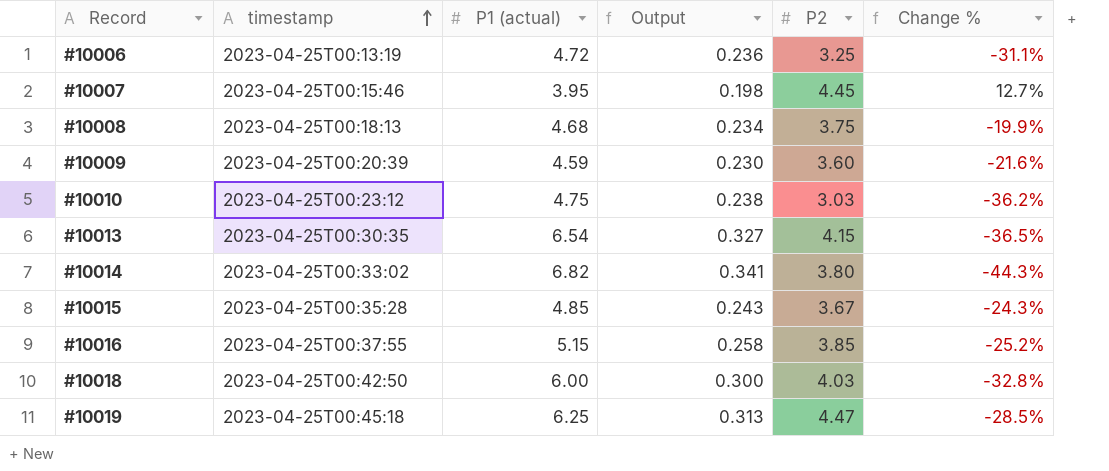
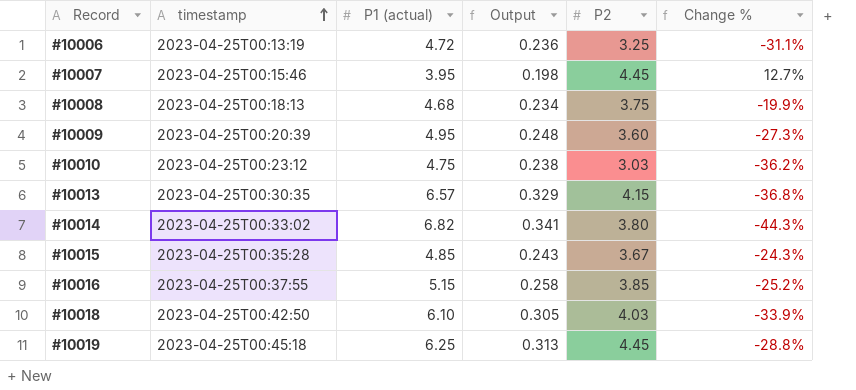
#10009 | P1 (actual): 4.59 -> 4.95
#10009 | Output: 0.230 -> 0.248
#10009 | Change %: -21.6% -> -27.3%
#10013 | P1 (actual): 6.54 -> 6.57
#10013 | Output: 0.327 -> 0.329
#10013 | Change %: -36.5% -> -36.8%
#10018 | P1 (actual): 6.00 -> 6.10
#10018 | Output: 0.300 -> 0.305
#10018 | Change %: -32.8% -> -33.9%
#10019 | P2: 4.47 -> 4.45
#10019 | Change %: -28.5% -> -28.8%

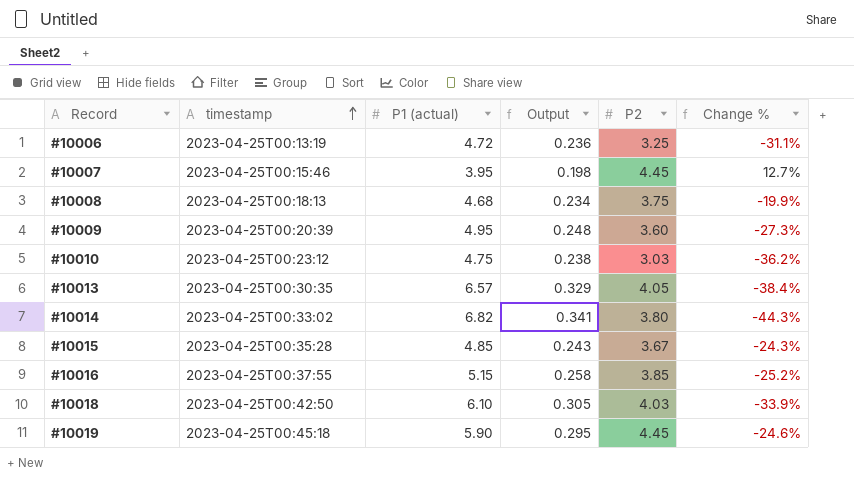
#10013 | P2: 4.15 -> 4.05
#10013 | Change %: -36.8% -> -38.4%
#10019 | P1 (actual): 6.25 -> 5.90
#10019 | Output: 0.313 -> 0.295
#10019 | Change %: -28.8% -> -24.6%

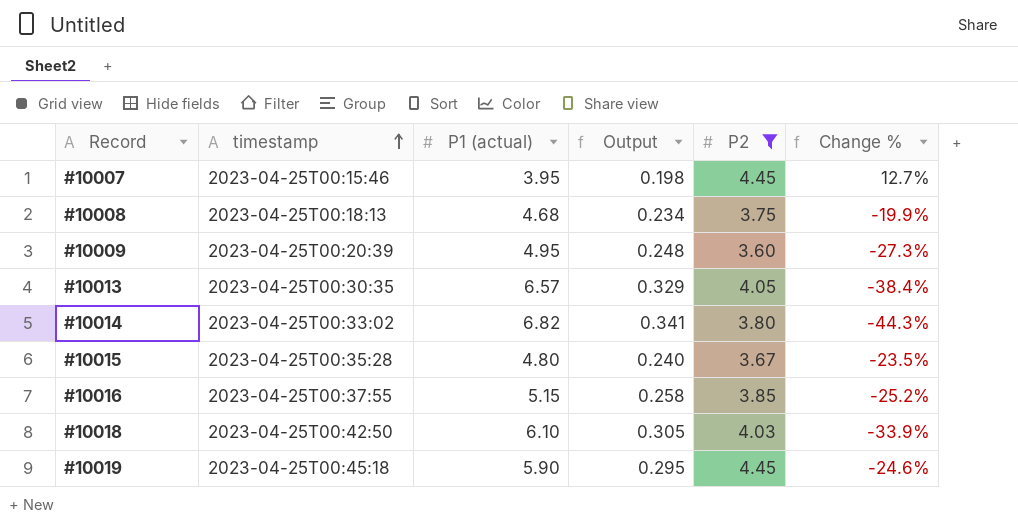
filter: none -> P2 >= 3.60
#10015 | P1 (actual): 4.85 -> 4.80
#10015 | Output: 0.243 -> 0.240
#10015 | Change %: -24.3% -> -23.5%

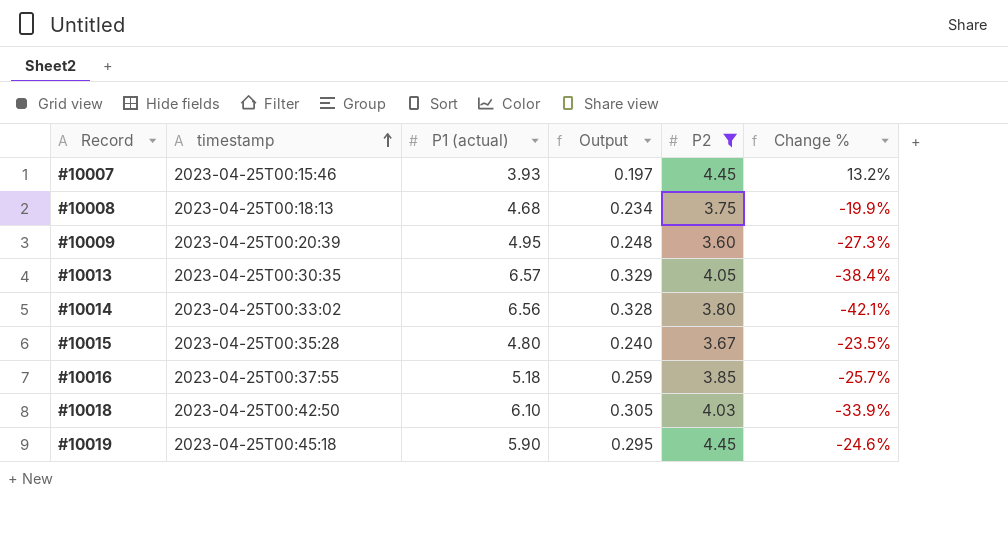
#10007 | P1 (actual): 3.95 -> 3.93
#10007 | Output: 0.198 -> 0.197
#10007 | Change %: 12.7% -> 13.2%
#10014 | P1 (actual): 6.82 -> 6.56
#10014 | Output: 0.341 -> 0.328
#10014 | Change %: -44.3% -> -42.1%
#10016 | P1 (actual): 5.15 -> 5.18
#10016 | Output: 0.258 -> 0.259
#10016 | Change %: -25.2% -> -25.7%

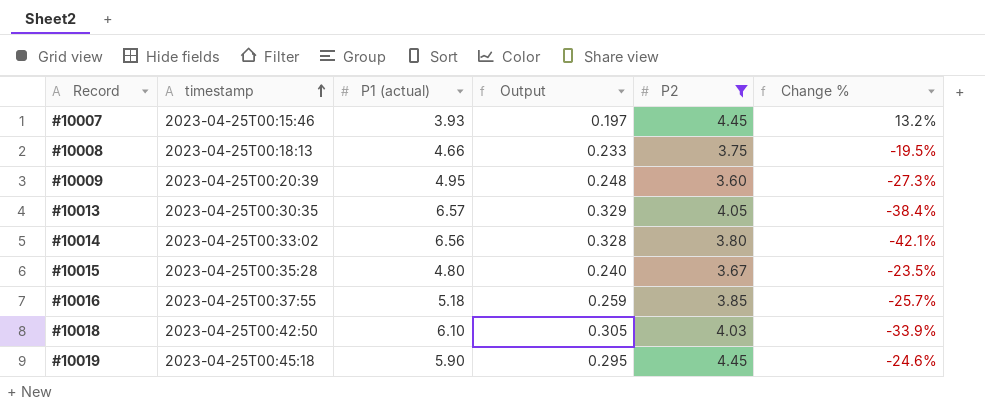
#10008 | P1 (actual): 4.68 -> 4.66
#10008 | Output: 0.234 -> 0.233
#10008 | Change %: -19.9% -> -19.5%

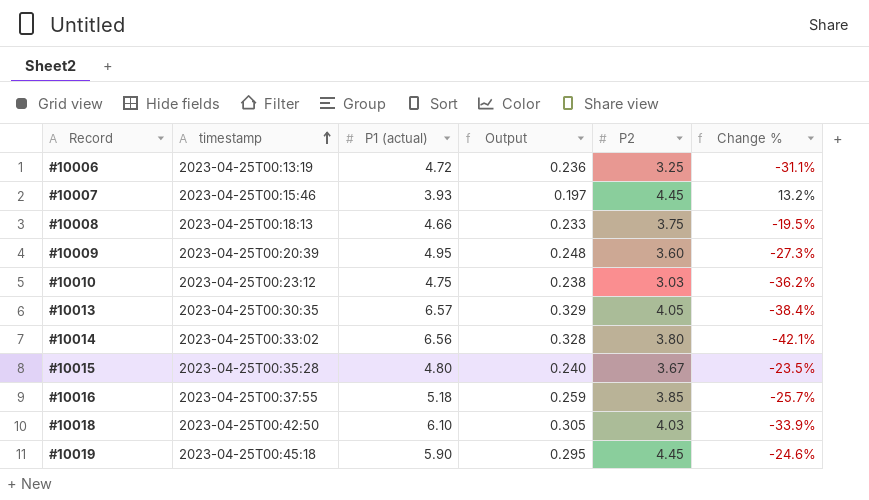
filter: P2 >= 3.60 -> none

